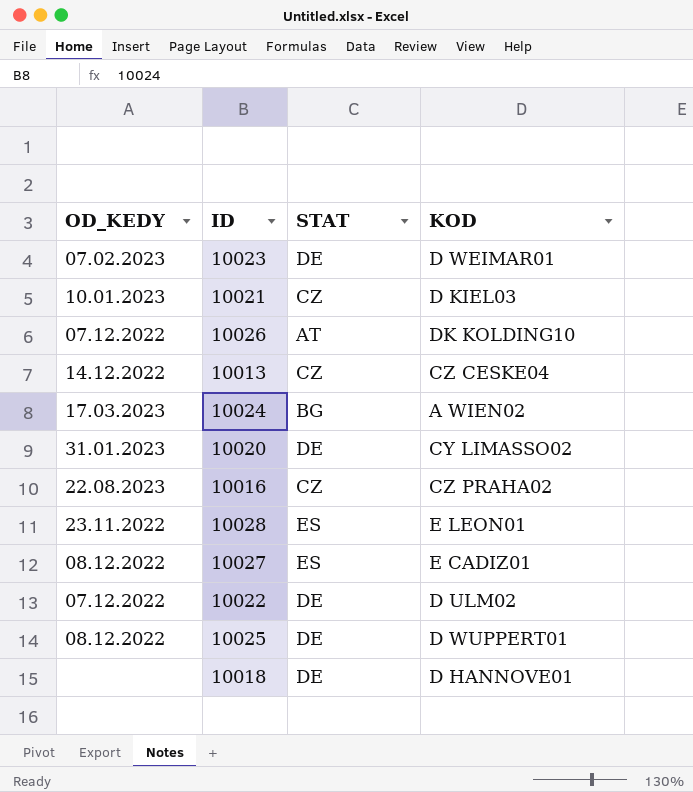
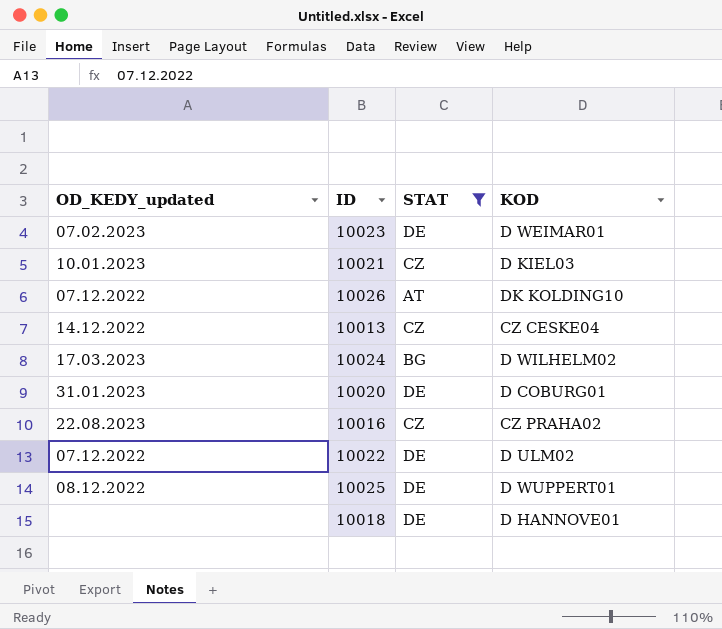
filter: none -> STAT != ES
column name: OD_KEDY -> OD_KEDY_updated
10024 | KOD: A WIEN02 -> D WILHELM02
10020 | KOD: CY LIMASSO02 -> D COBURG01

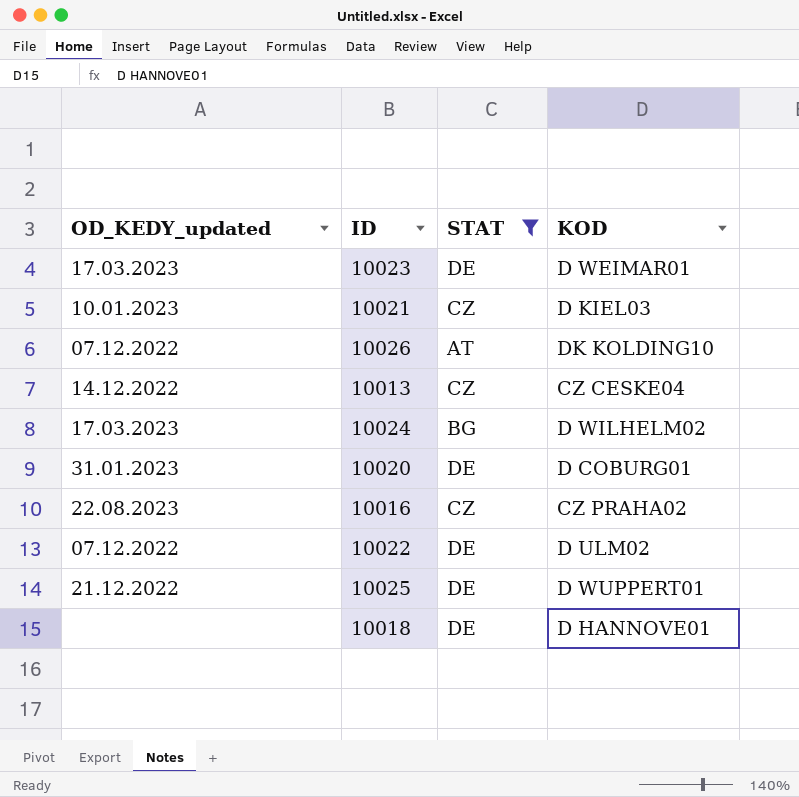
10023 | OD_KEDY_updated: 07.02.2023 -> 17.03.2023
10025 | OD_KEDY_updated: 08.12.2022 -> 21.12.2022

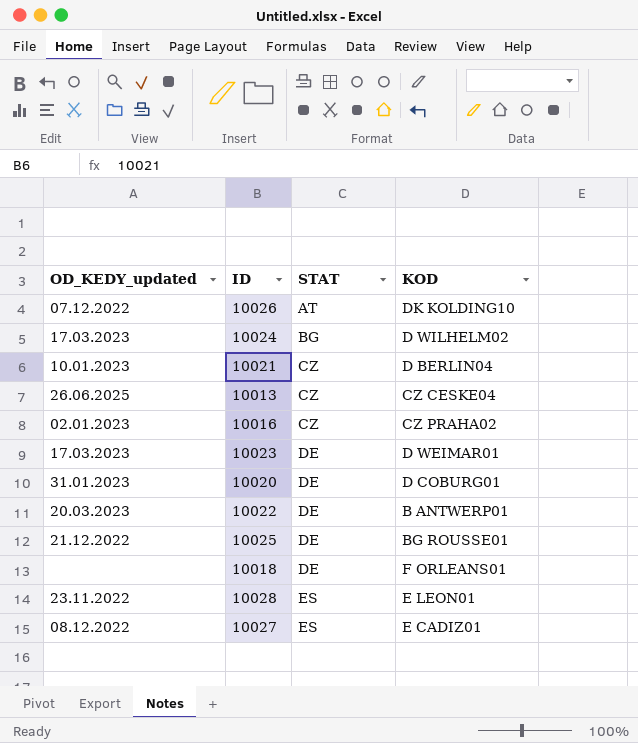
filter: STAT != ES -> none
row order: none -> STAT ascending
10021 | KOD: D KIEL03 -> D BERLIN04
10013 | OD_KEDY_updated: 14.12.2022 -> 26.06.2025
10016 | OD_KEDY_updated: 22.08.2023 -> 02.01.2023
10022 | OD_KEDY_updated: 07.12.2022 -> 20.03.2023
10022 | KOD: D ULM02 -> B ANTWERP01
10025 | KOD: D WUPPERT01 -> BG ROUSSE01
10018 | KOD: D HANNOVE01 -> F ORLEANS01

